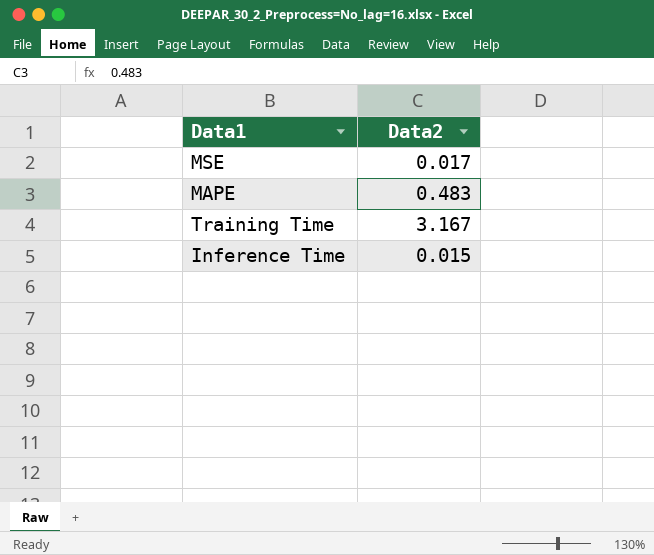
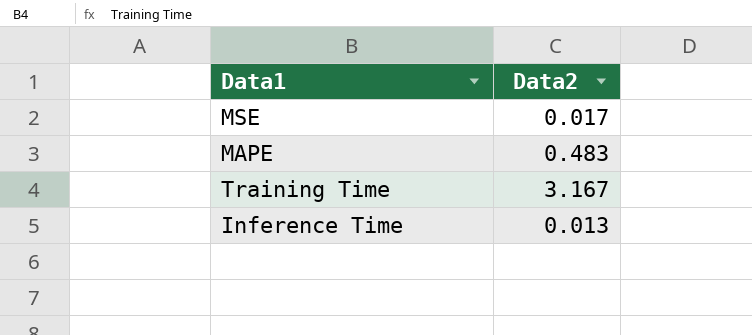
Inference Time | Data2: 0.015 -> 0.013

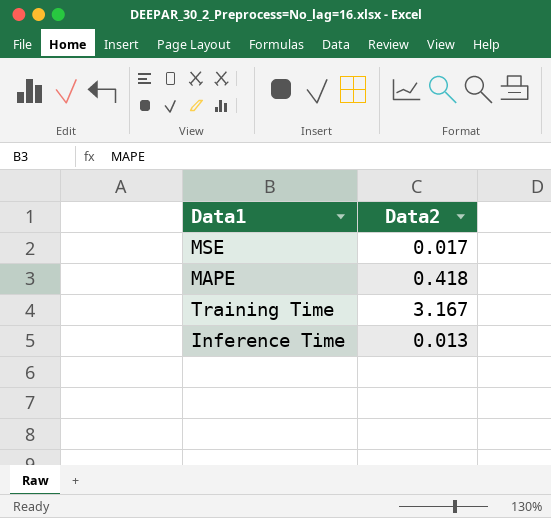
MAPE | Data2: 0.483 -> 0.418

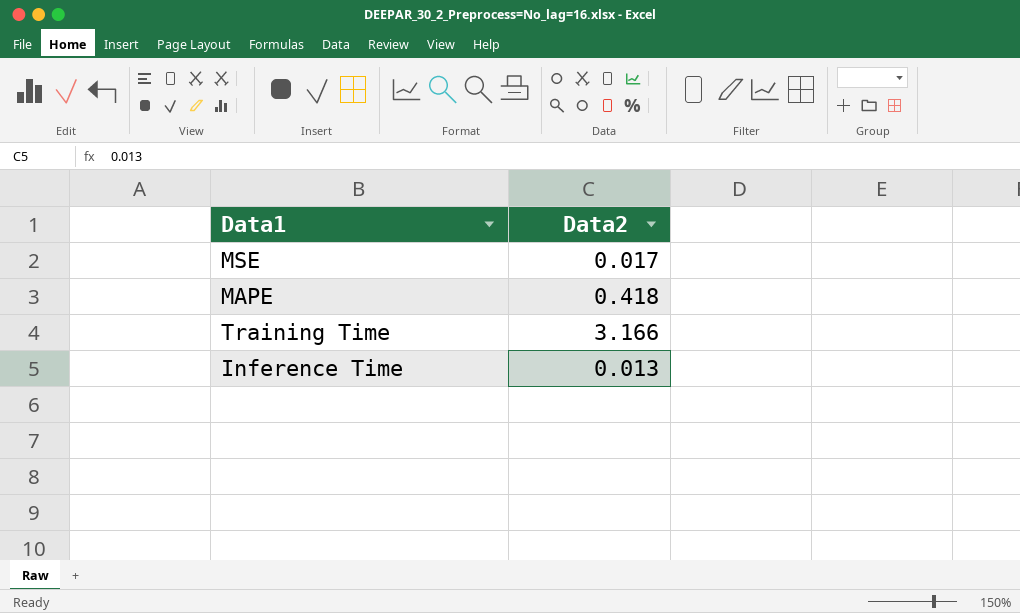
Training Time | Data2: 3.167 -> 3.166

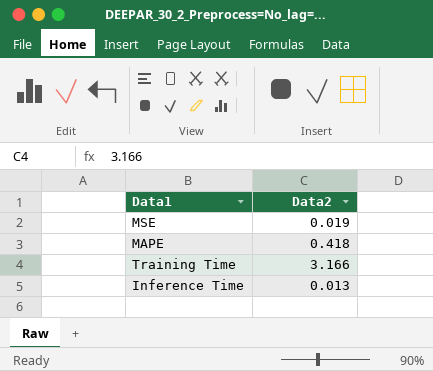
MSE | Data2: 0.017 -> 0.019

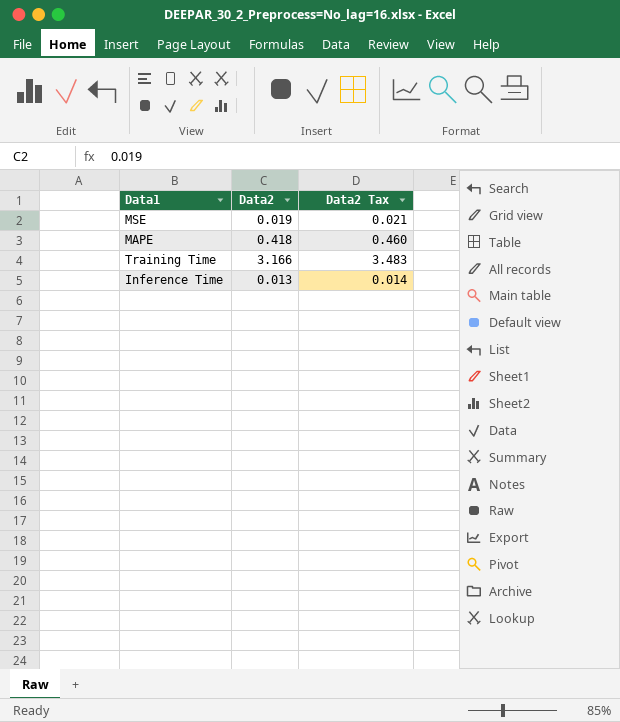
column Data2 Tax | formula: none -> [Data2] * 1.1

